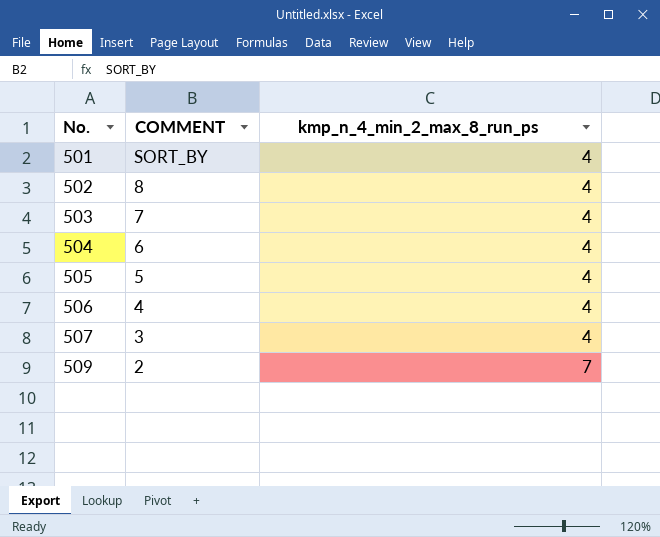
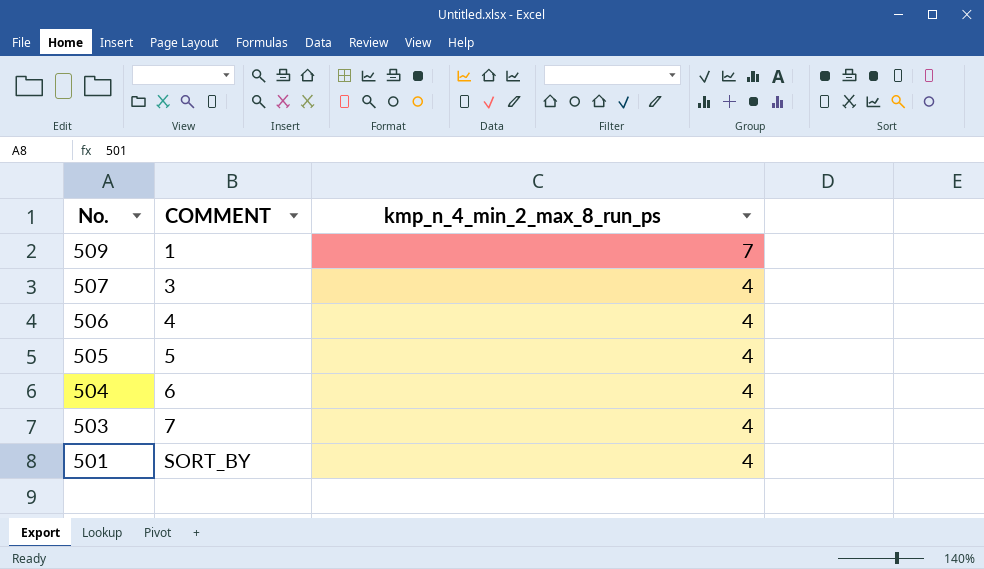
row order: No. ascending -> No. descending
row 502: 8 | 4 -> none
509 | COMMENT: 2 -> 1

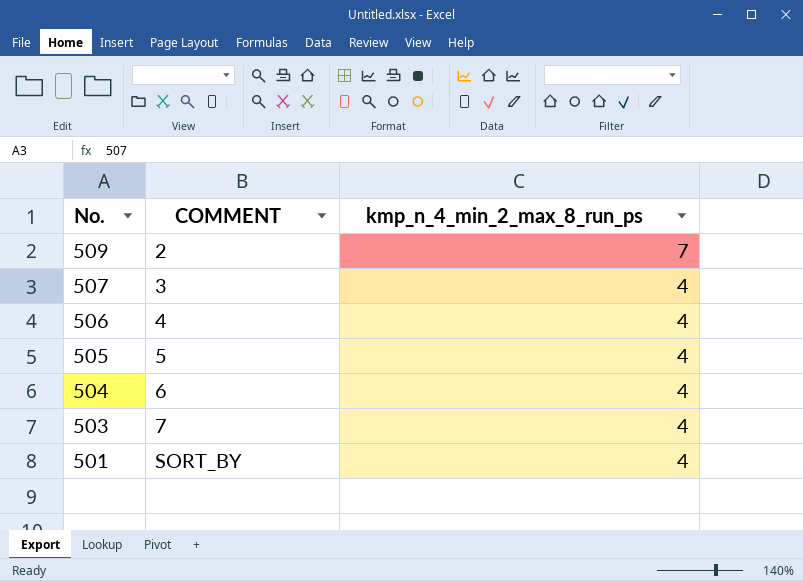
509 | COMMENT: 1 -> 2

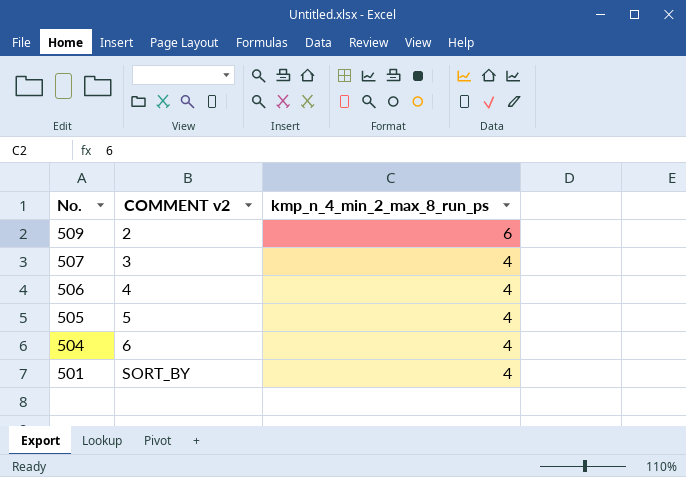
column name: COMMENT -> COMMENT v2
row 503: 7 | 4 -> none
509 | kmp_n_4_min_2_max_8_run_ps: 7 -> 6

